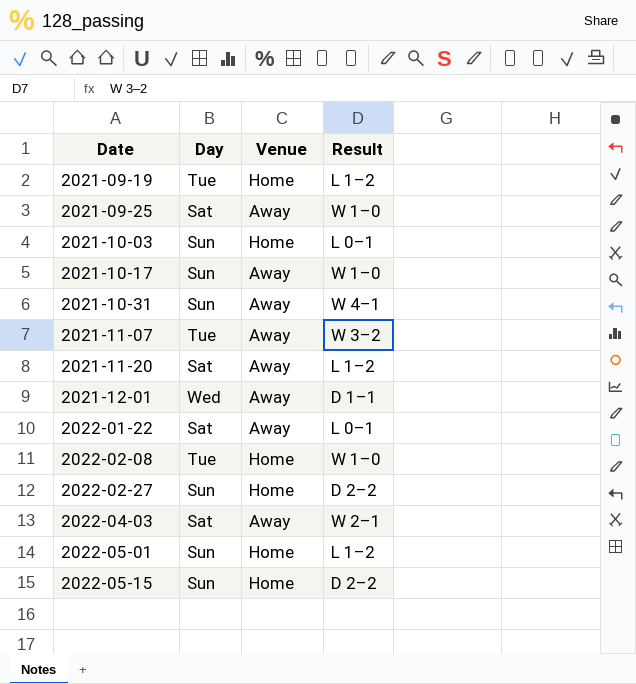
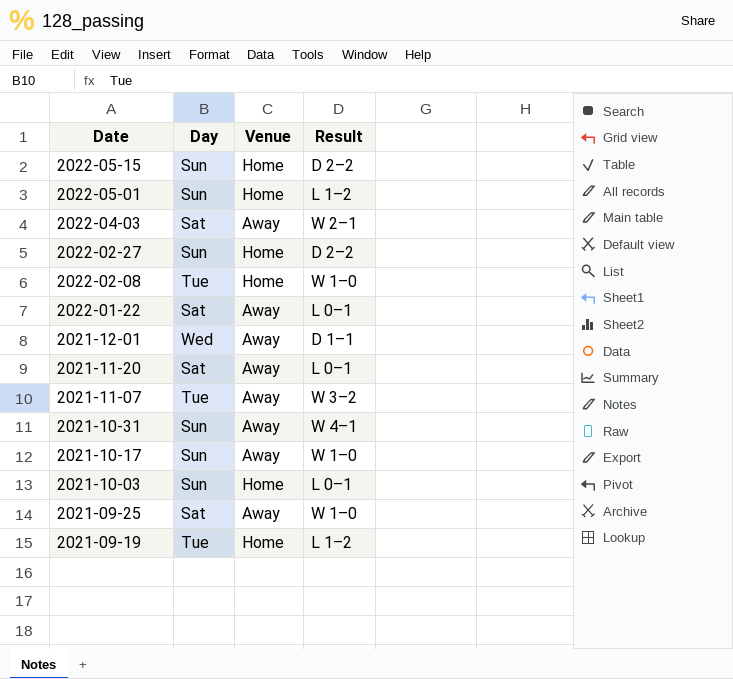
row order: Date ascending -> Date descending
2021-11-20 | Result: L 1–2 -> L 0–1

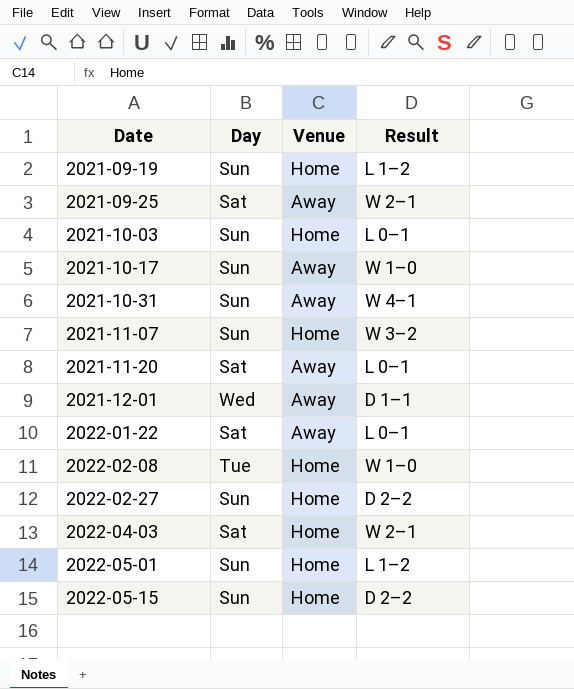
row order: Date descending -> Date ascending
2021-09-19 | Day: Tue -> Sun
2021-09-25 | Result: W 1–0 -> W 2–1
2021-11-07 | Day: Tue -> Sun
2021-11-07 | Venue: Away -> Home
2022-04-03 | Venue: Away -> Home

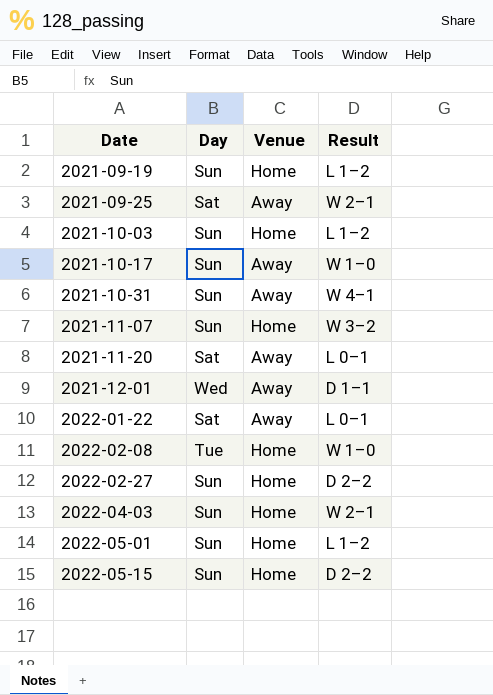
2021-10-03 | Result: L 0–1 -> L 1–2
2022-04-03 | Day: Sat -> Sun

